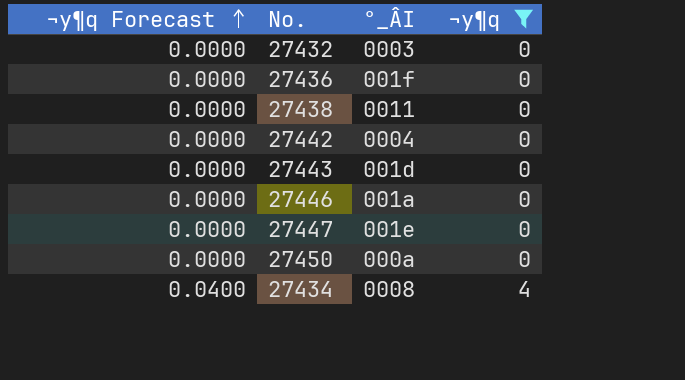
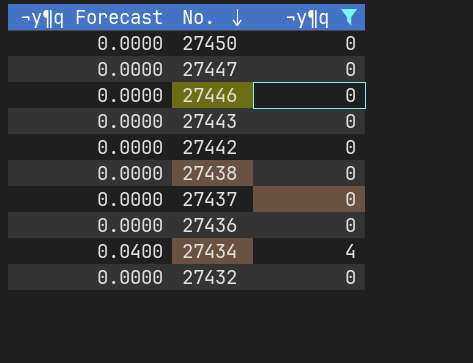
row order: ¬y¶q Forecast ascending -> No. descending
column °_ÂI | position: 3 -> none
row 27437: none -> 0.0000 | 0

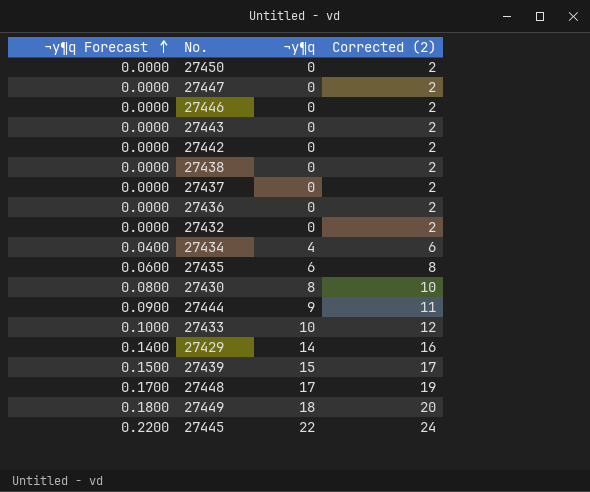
filter: ¬y¶q <= 4 -> none
row order: No. descending -> ¬y¶q Forecast ascending
column Corrected (2) | formula: none -> [¬y¶q] + 2

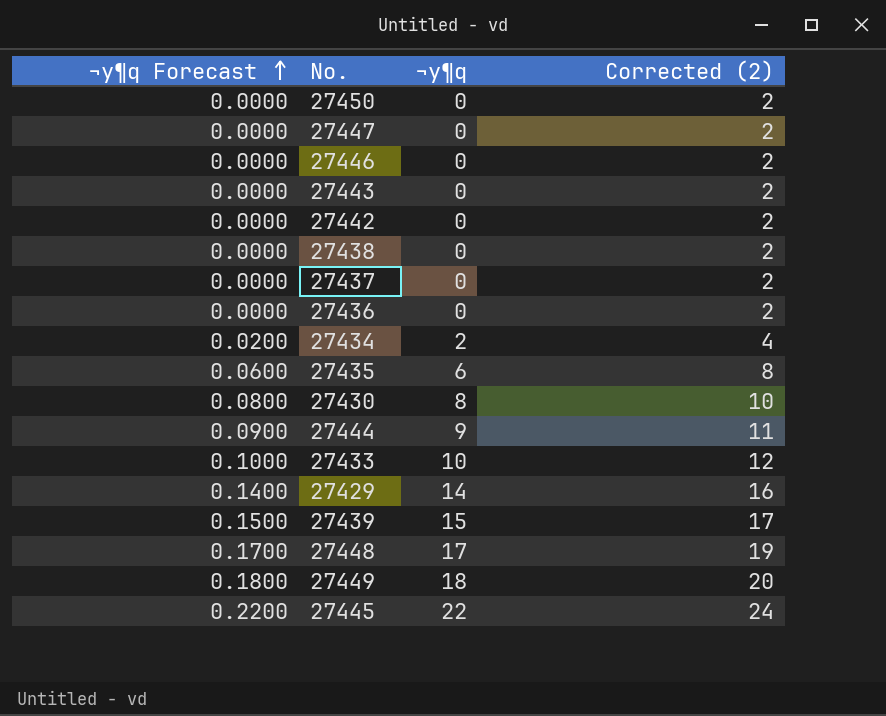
row 27432: 0.0000 | 0 | 2 -> none
27434 | ¬y¶q Forecast: 0.0400 -> 0.0200
27434 | ¬y¶q: 4 -> 2
27434 | Corrected (2): 6 -> 4

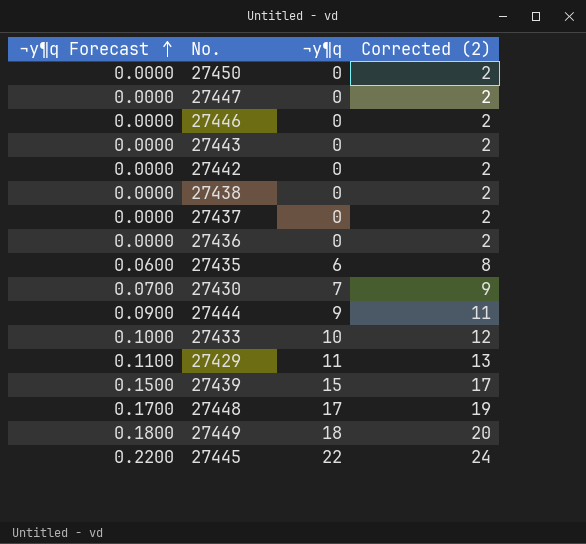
row 27434: 0.0200 | 2 | 4 -> none
27430 | ¬y¶q Forecast: 0.0800 -> 0.0700
27430 | ¬y¶q: 8 -> 7
27430 | Corrected (2): 10 -> 9
27429 | ¬y¶q Forecast: 0.1400 -> 0.1100
27429 | ¬y¶q: 14 -> 11
27429 | Corrected (2): 16 -> 13

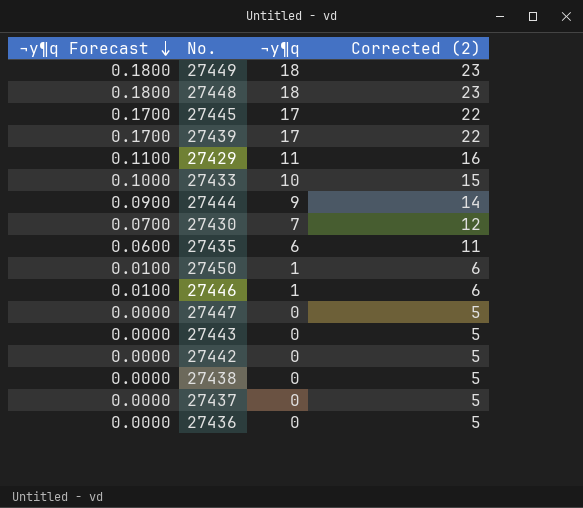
row order: ¬y¶q Forecast ascending -> ¬y¶q Forecast descending
column Corrected (2) | formula: [¬y¶q] + 2 -> [¬y¶q] + 5
27448 | ¬y¶q Forecast: 0.1700 -> 0.1800
27448 | ¬y¶q: 17 -> 18
27445 | ¬y¶q Forecast: 0.2200 -> 0.1700
27445 | ¬y¶q: 22 -> 17
27439 | ¬y¶q Forecast: 0.1500 -> 0.1700
27439 | ¬y¶q: 15 -> 17
27450 | ¬y¶q Forecast: 0.0000 -> 0.0100
27450 | ¬y¶q: 0 -> 1
27446 | ¬y¶q Forecast: 0.0000 -> 0.0100
27446 | ¬y¶q: 0 -> 1

